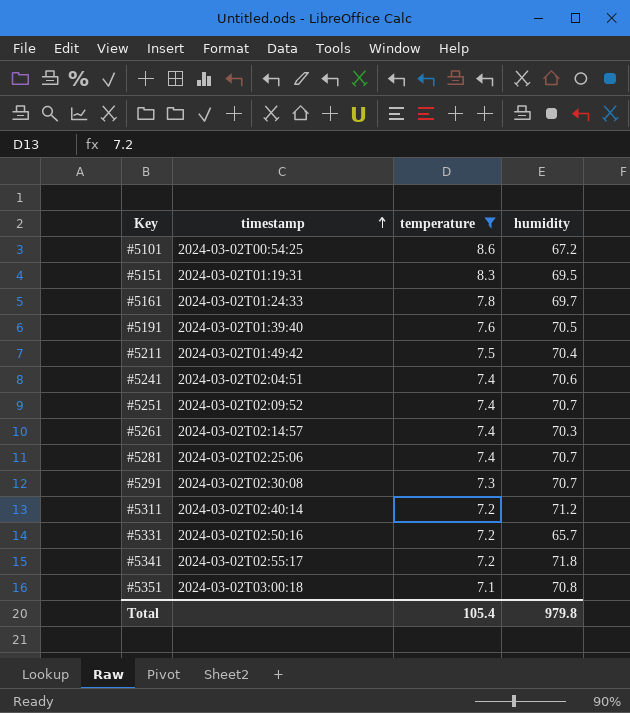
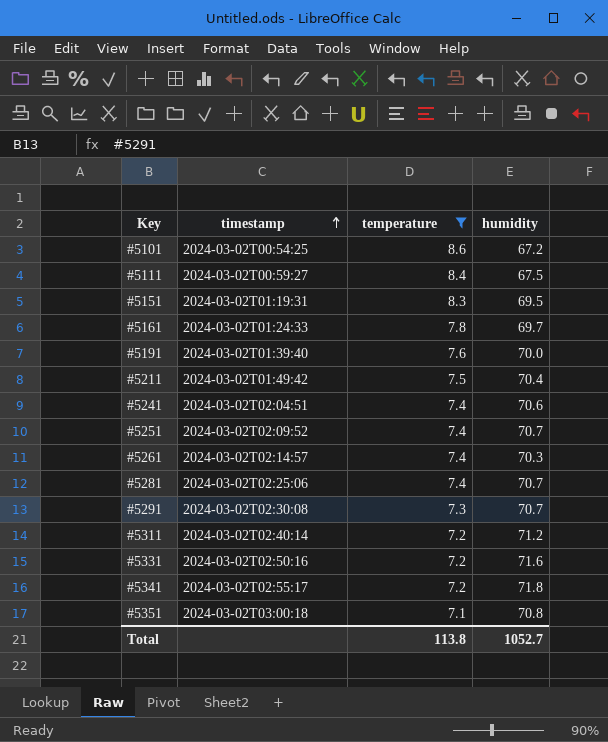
row #5111: none -> 2024-03-02T00:59:27 | 8.4 | 67.5
#5191 | humidity: 70.5 -> 70.0
#5331 | humidity: 65.7 -> 71.6
Total | temperature: 105.4 -> 113.8
Total | humidity: 979.8 -> 1052.7

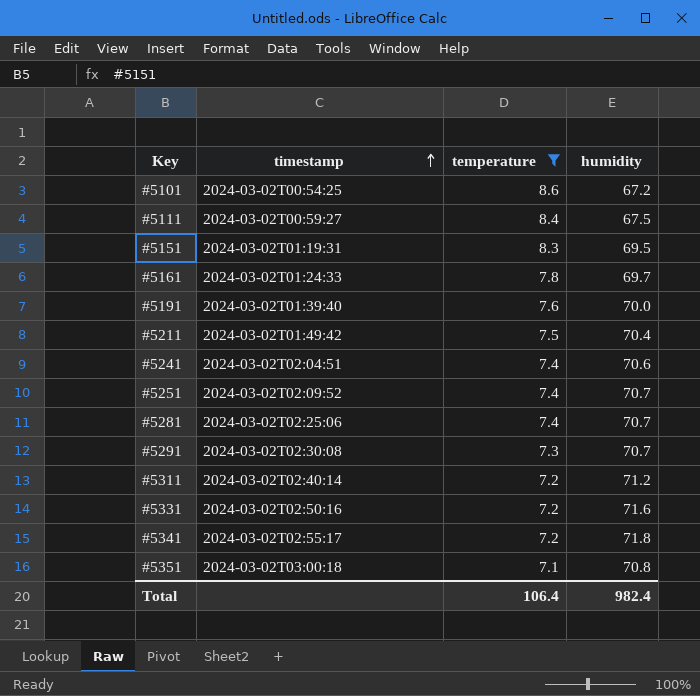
row #5261: 2024-03-02T02:14:57 | 7.4 | 70.3 -> none
Total | temperature: 113.8 -> 106.4
Total | humidity: 1052.7 -> 982.4

